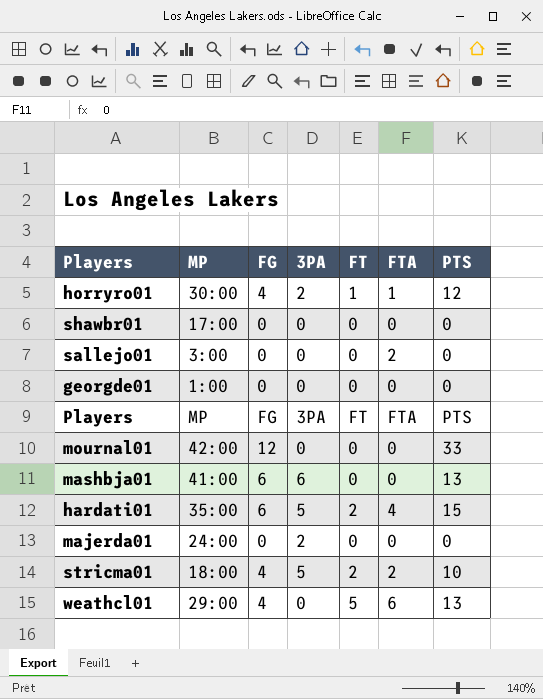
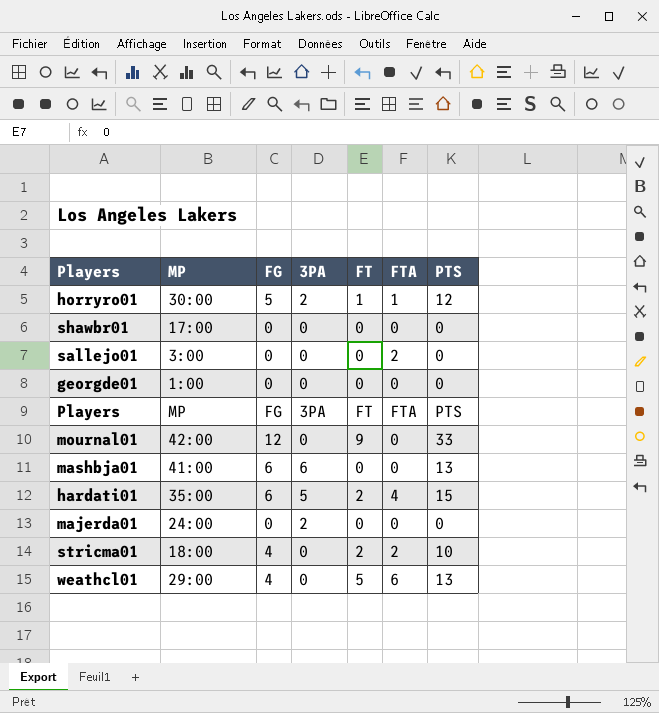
horryro01 | FG: 4 -> 5
mournal01 | FT: 0 -> 9
stricma01 | 3PA: 5 -> 0

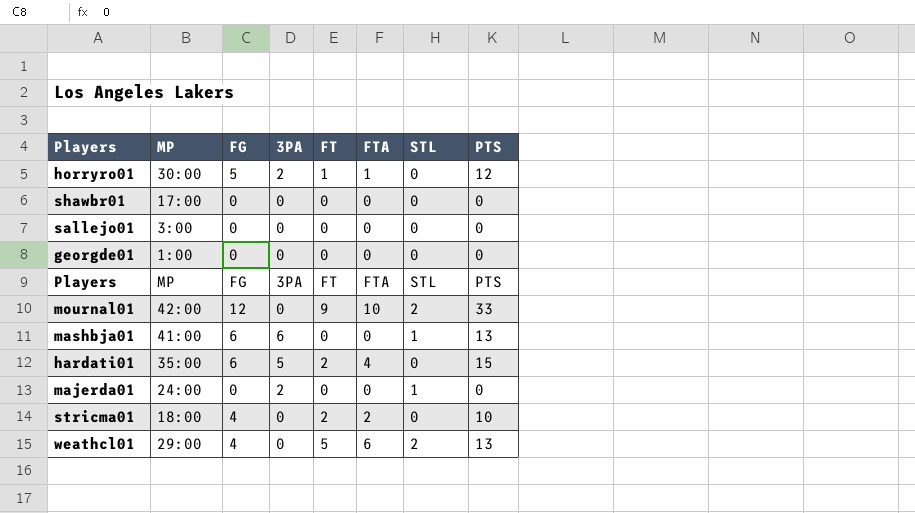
column STL | position: none -> 7
sallejo01 | FTA: 2 -> 0
mournal01 | FTA: 0 -> 10

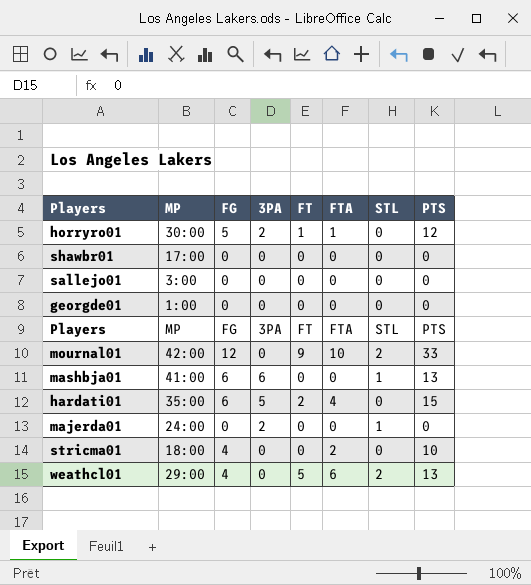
stricma01 | FT: 2 -> 0

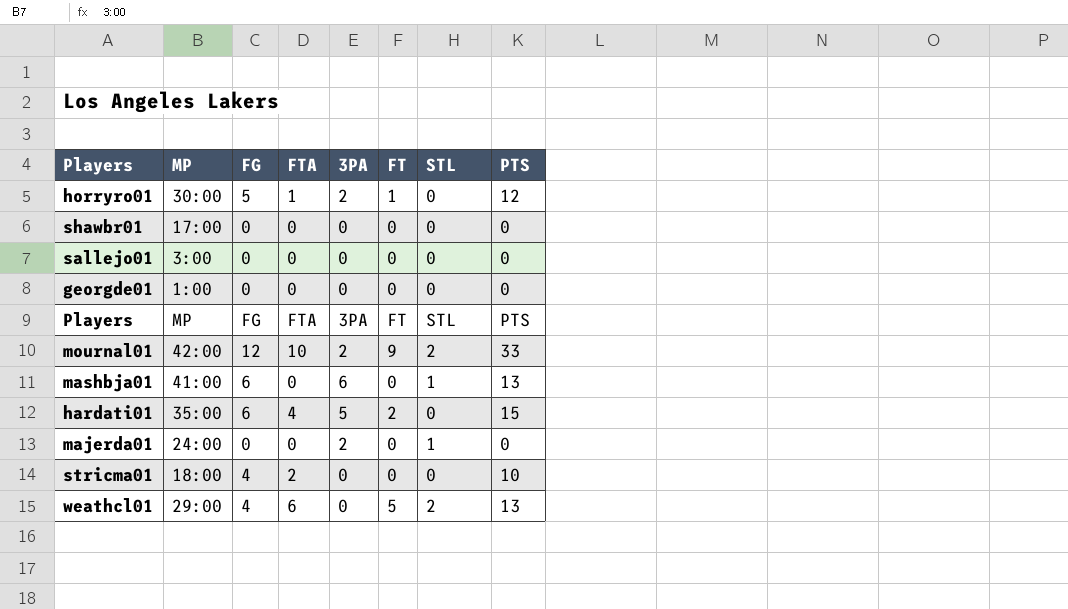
column FTA | position: 6 -> 4
mournal01 | 3PA: 0 -> 2

